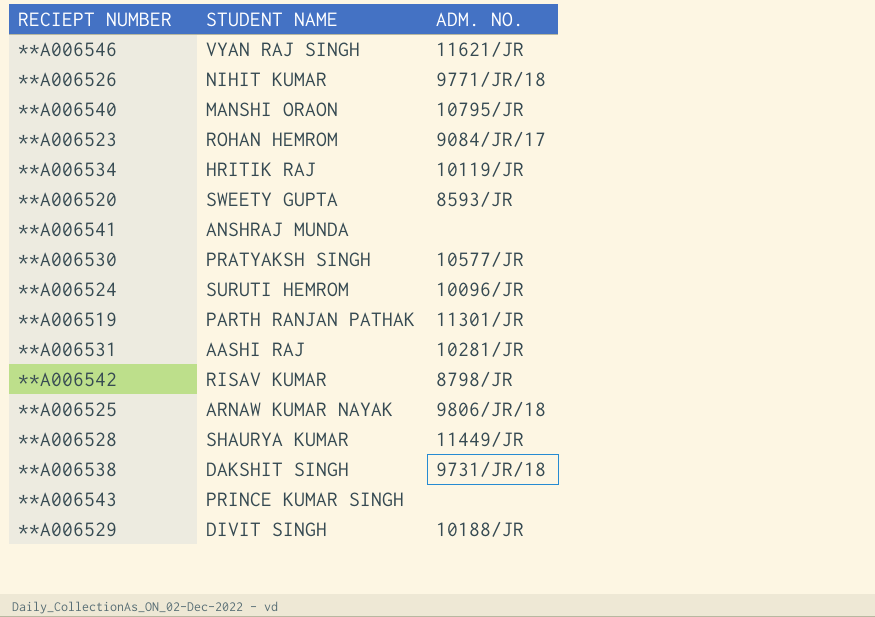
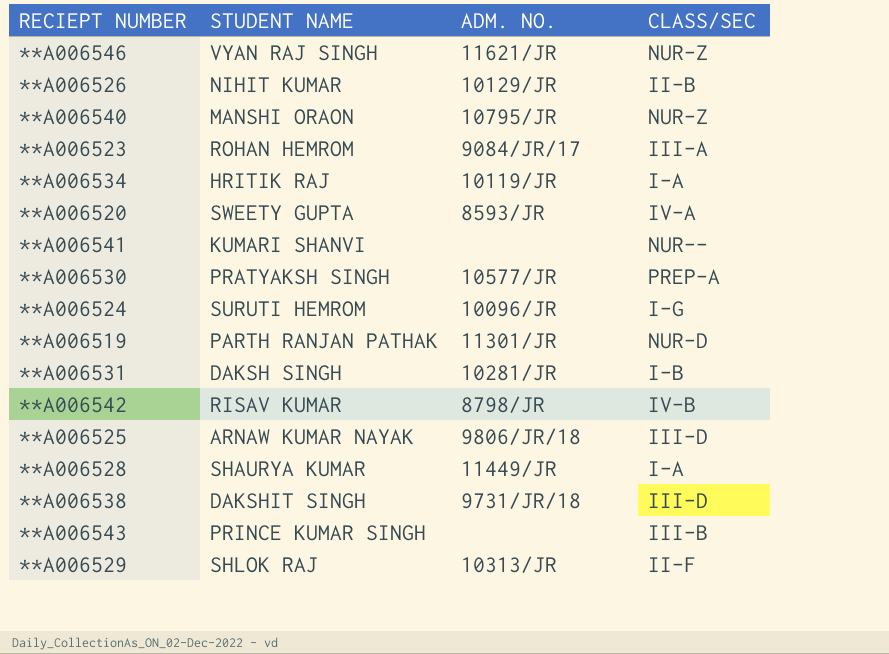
column CLASS/SEC | position: none -> 4
**A006526 | ADM. NO.: 9771/JR/18 -> 10129/JR
**A006541 | STUDENT NAME: ANSHRAJ MUNDA -> KUMARI SHANVI
**A006531 | STUDENT NAME: AASHI RAJ -> DAKSH SINGH
**A006529 | STUDENT NAME: DIVIT SINGH -> SHLOK RAJ
**A006529 | ADM. NO.: 10188/JR -> 10313/JR

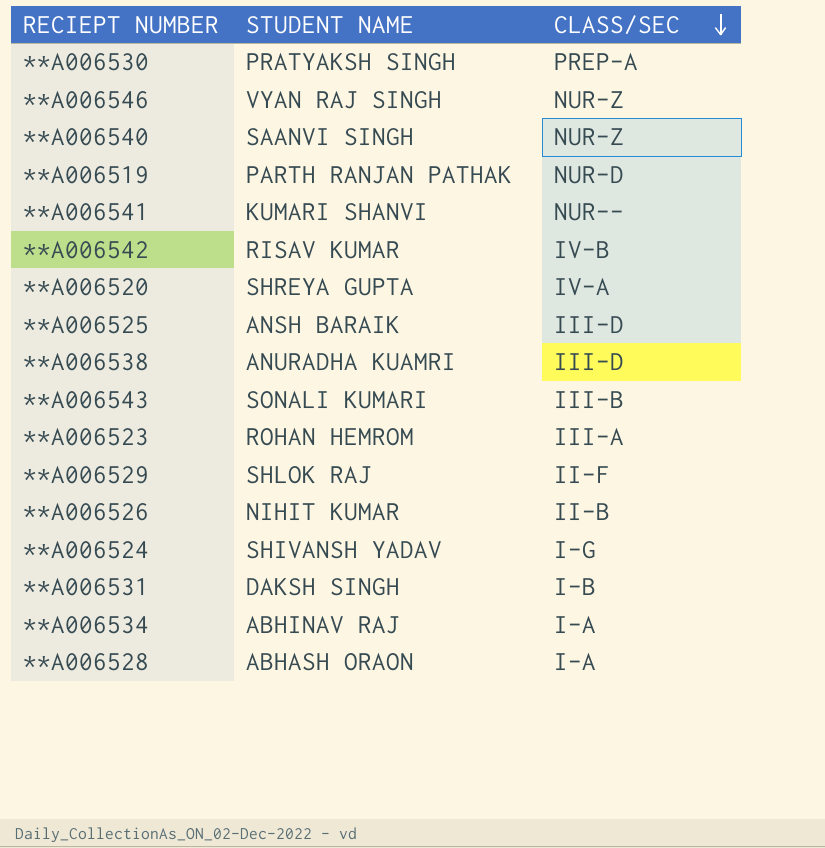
row order: none -> CLASS/SEC descending
column ADM. NO. | position: 3 -> none
**A006540 | STUDENT NAME: MANSHI ORAON -> SAANVI SINGH
**A006520 | STUDENT NAME: SWEETY GUPTA -> SHREYA GUPTA
**A006525 | STUDENT NAME: ARNAW KUMAR NAYAK -> ANSH BARAIK
**A006538 | STUDENT NAME: DAKSHIT SINGH -> ANURADHA KUAMRI
**A006543 | STUDENT NAME: PRINCE KUMAR SINGH -> SONALI KUMARI
**A006524 | STUDENT NAME: SURUTI HEMROM -> SHIVANSH YADAV
**A006534 | STUDENT NAME: HRITIK RAJ -> ABHINAV RAJ
**A006528 | STUDENT NAME: SHAURYA KUMAR -> ABHASH ORAON

